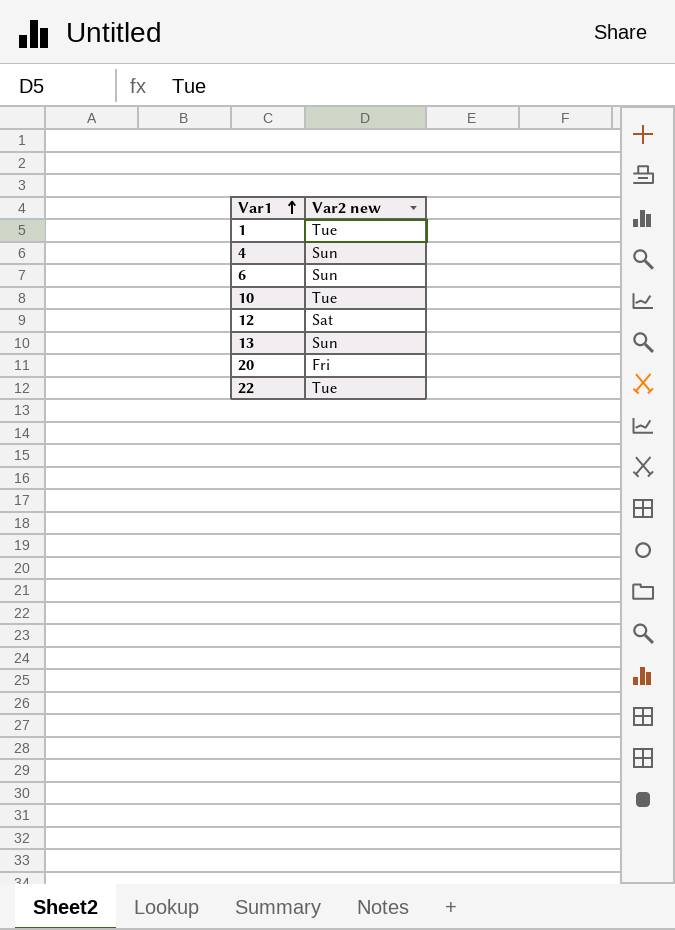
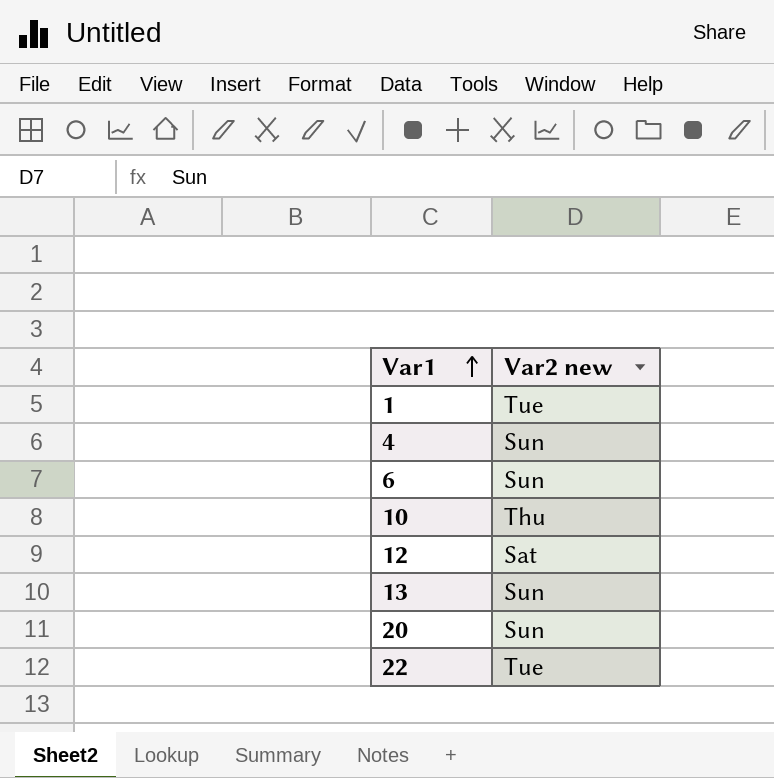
10 | Var2 new: Tue -> Thu
20 | Var2 new: Fri -> Sun

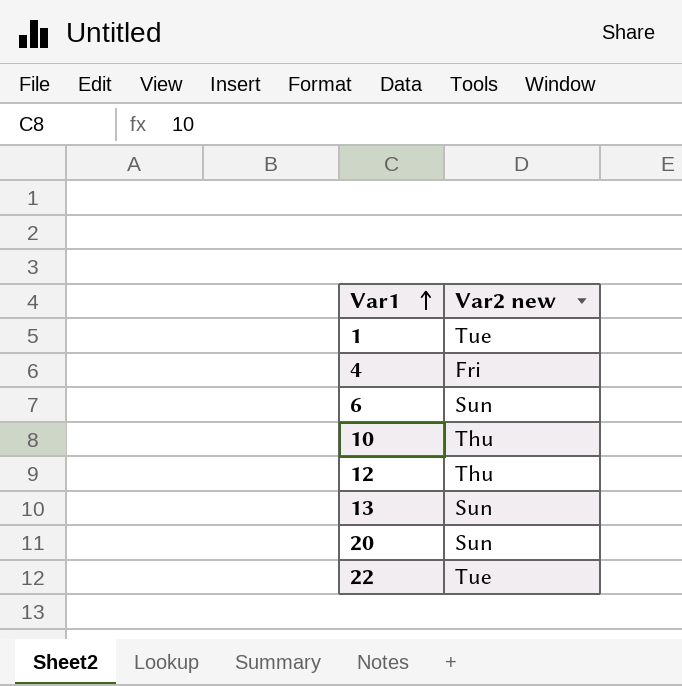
4 | Var2 new: Sun -> Fri
12 | Var2 new: Sat -> Thu

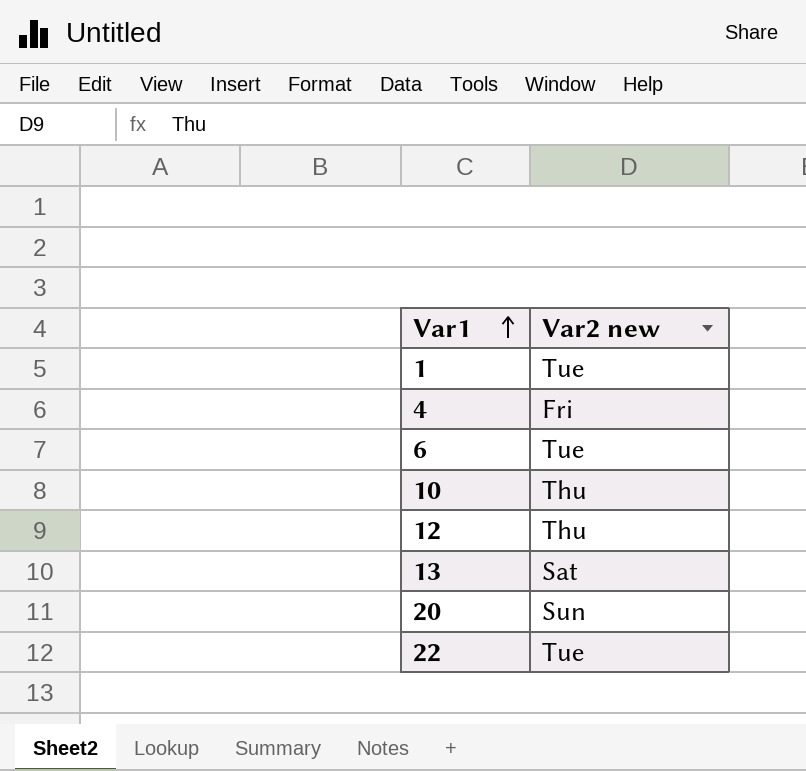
6 | Var2 new: Sun -> Tue
13 | Var2 new: Sun -> Sat

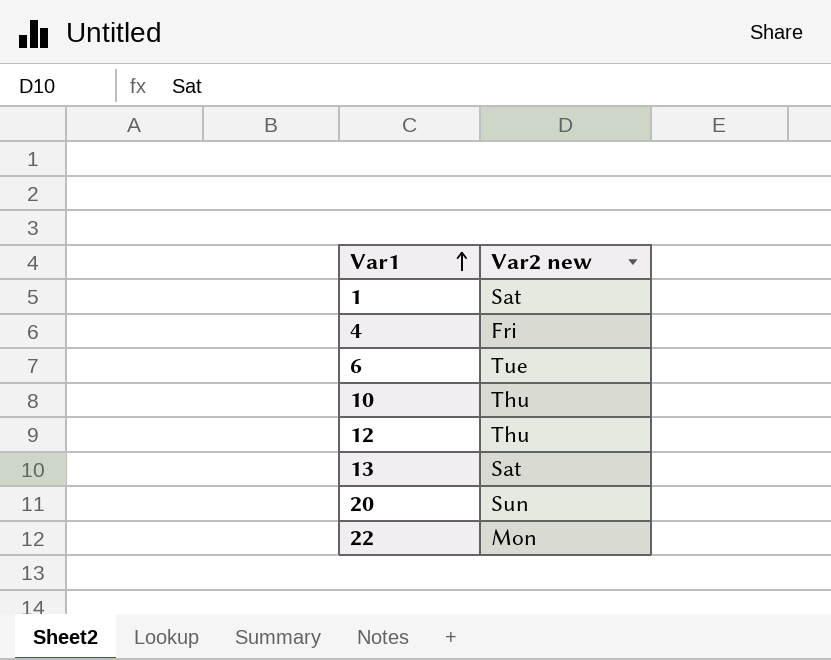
1 | Var2 new: Tue -> Sat
22 | Var2 new: Tue -> Mon

